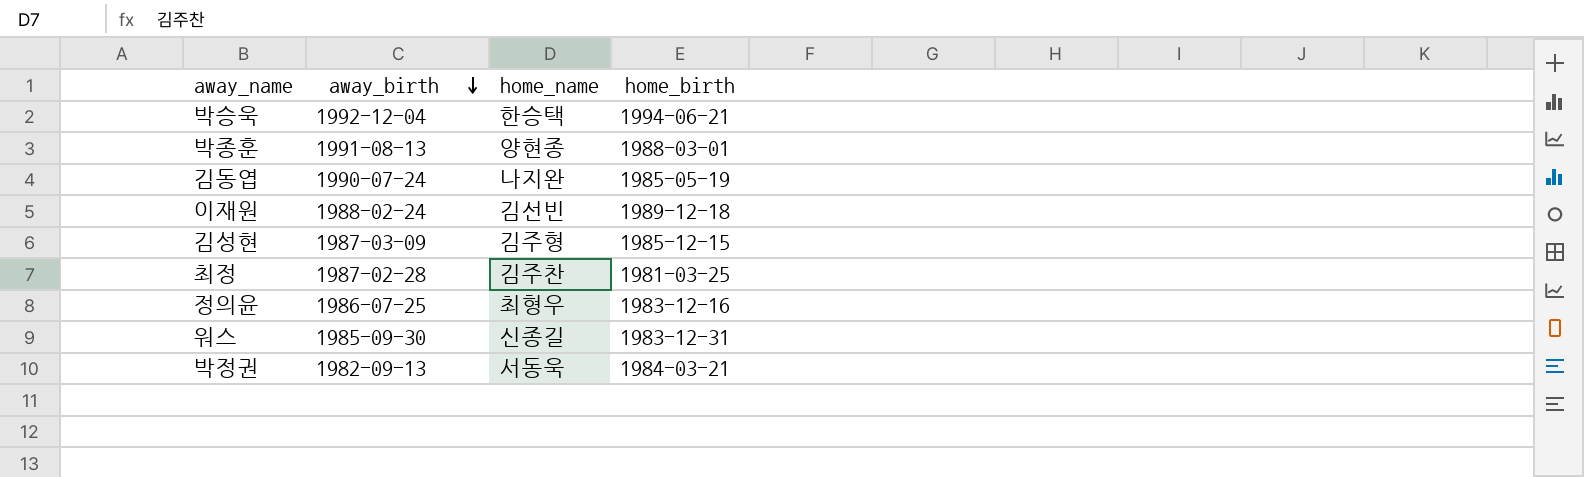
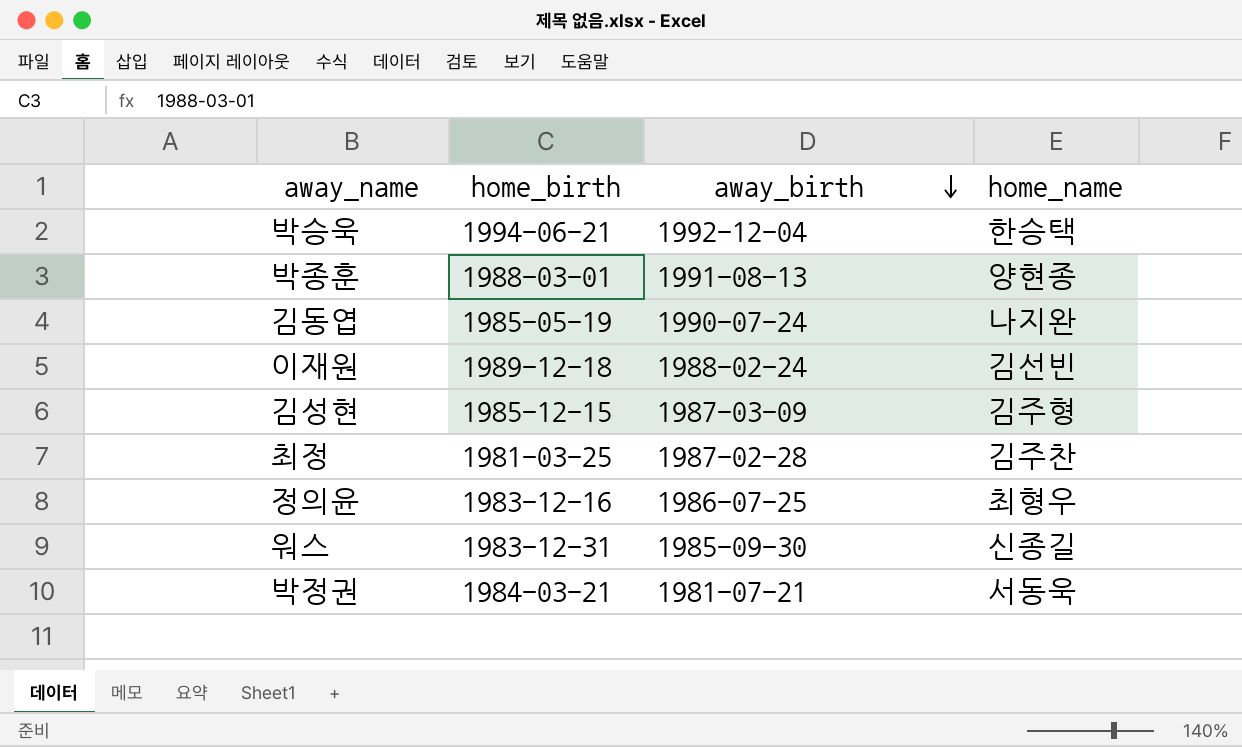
column home_birth | position: 4 -> 2
박정권 | away_birth: 1982-09-13 -> 1981-07-21

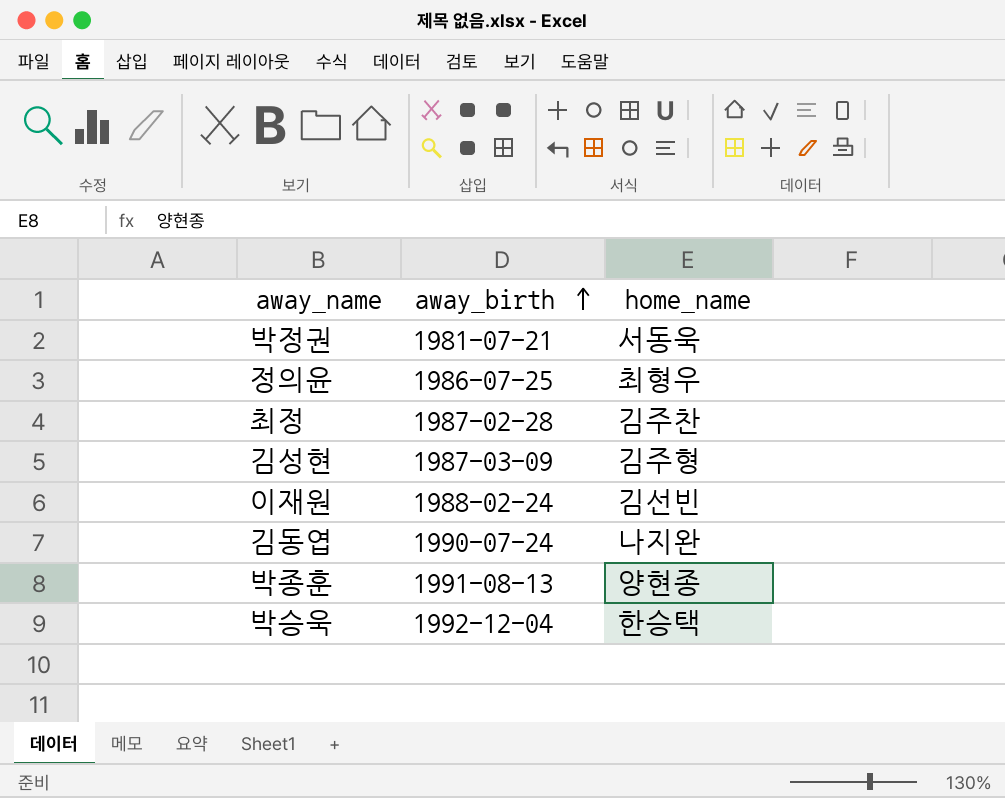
row order: away_birth descending -> away_birth ascending
column home_birth | position: 2 -> none
row 워스: 1983-12-31 | 1985-09-30 | 신종길 -> none

